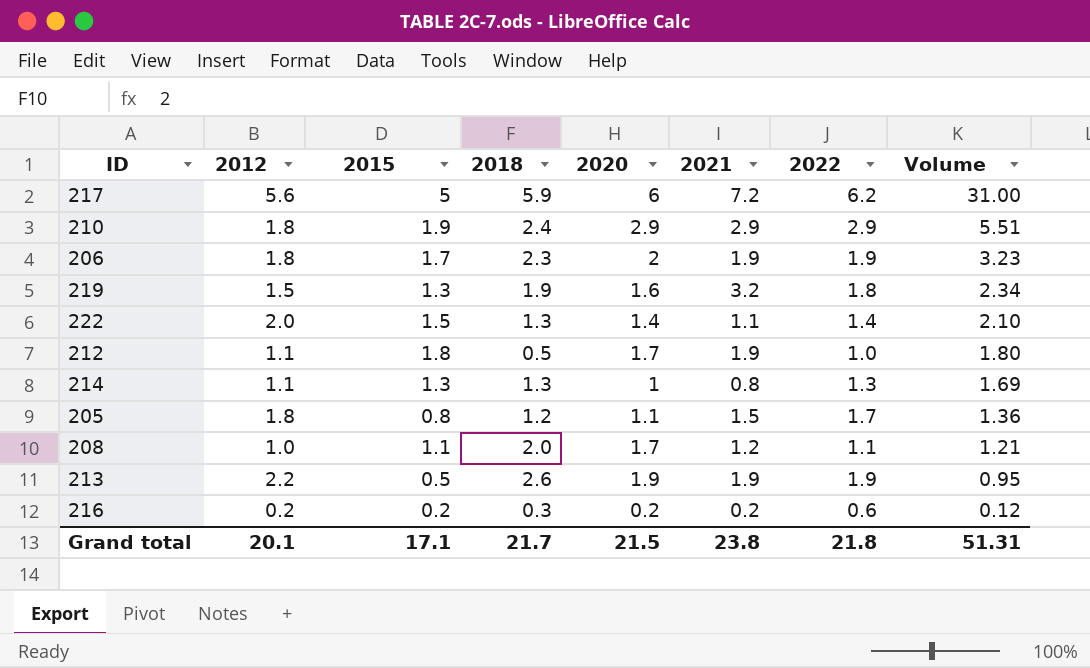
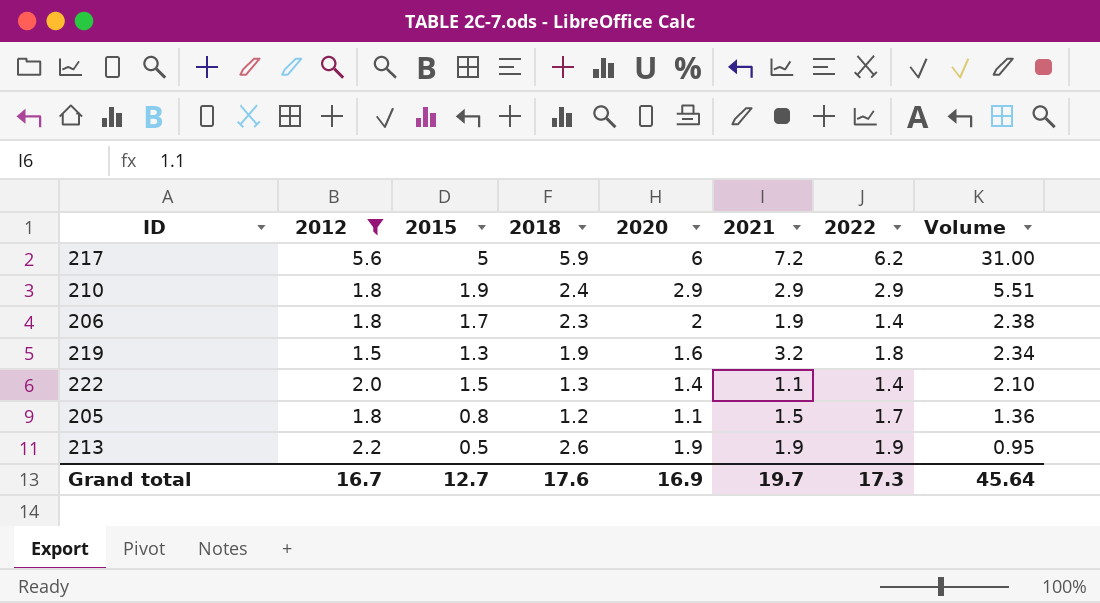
filter: none -> 2012 >= 1.5
206 | 2022: 1.9 -> 1.4
206 | Volume: 3.23 -> 2.38
Grand total | 2012: 20.1 -> 16.7
Grand total | 2015: 17.1 -> 12.7
Grand total | 2018: 21.7 -> 17.6
Grand total | 2020: 21.5 -> 16.9
Grand total | 2021: 23.8 -> 19.7
Grand total | 2022: 21.8 -> 17.3
Grand total | Volume: 51.31 -> 45.64

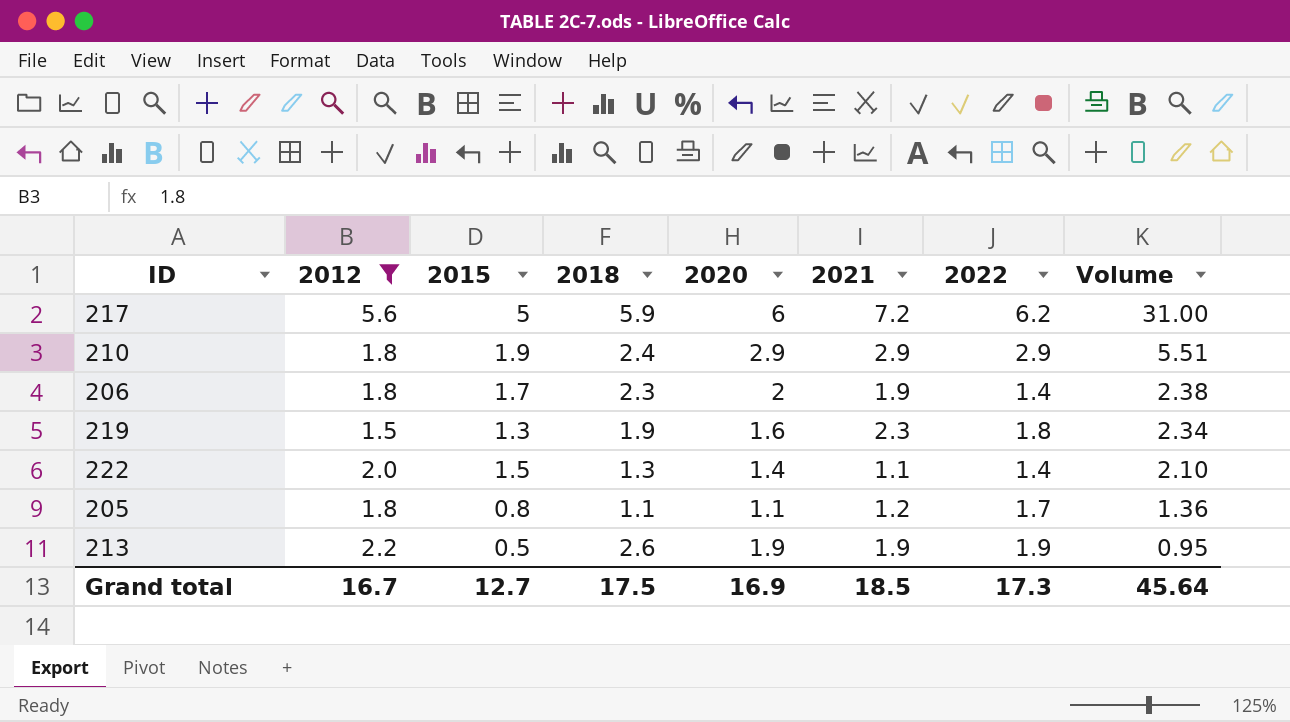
219 | 2021: 3.2 -> 2.3
205 | 2018: 1.2 -> 1.1
205 | 2021: 1.5 -> 1.2
Grand total | 2018: 17.6 -> 17.5
Grand total | 2021: 19.7 -> 18.5

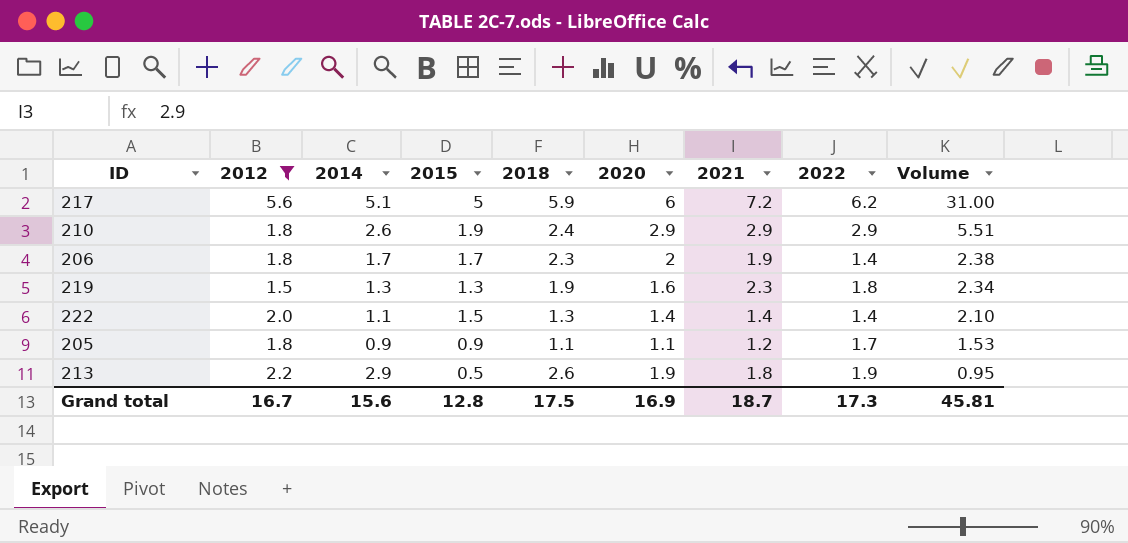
column 2014 | position: none -> 3
222 | 2021: 1.1 -> 1.4
205 | 2015: 0.8 -> 0.9
205 | Volume: 1.36 -> 1.53
213 | 2021: 1.9 -> 1.8
Grand total | 2015: 12.7 -> 12.8
Grand total | 2021: 18.5 -> 18.7
Grand total | Volume: 45.64 -> 45.81

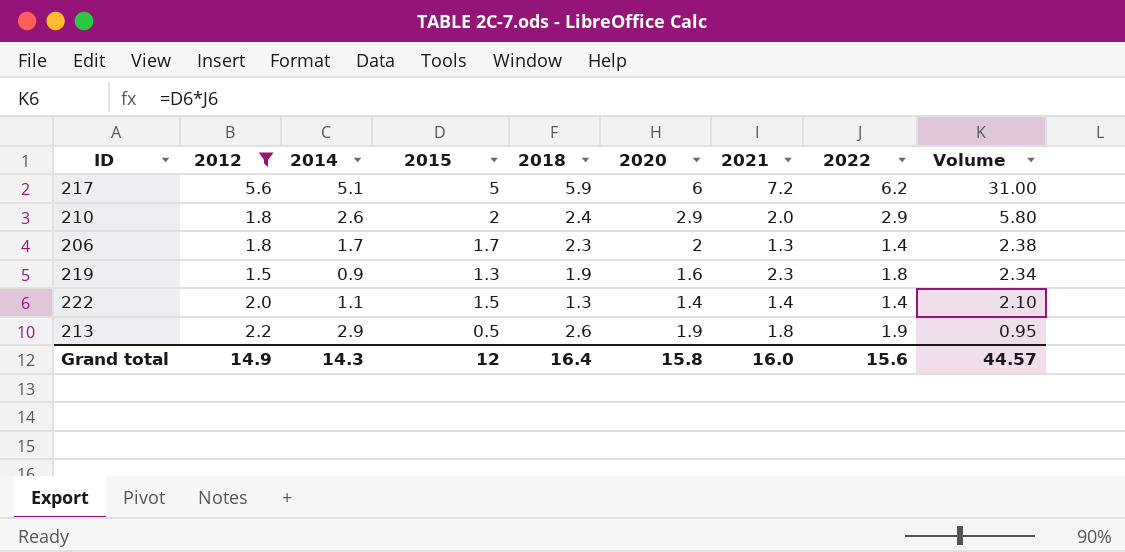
row 205: 1.8 | 0.9 | 0.9 | 1.1 | 1.1 | 1.2 | 1.7 | 1.53 -> none
210 | 2015: 1.9 -> 2
210 | 2021: 2.9 -> 2.0
210 | Volume: 5.51 -> 5.80
206 | 2021: 1.9 -> 1.3
219 | 2014: 1.3 -> 0.9
Grand total | 2012: 16.7 -> 14.9
Grand total | 2014: 15.6 -> 14.3
Grand total | 2015: 12.8 -> 12
Grand total | 2018: 17.5 -> 16.4
Grand total | 2020: 16.9 -> 15.8
Grand total | 2021: 18.7 -> 16.0
Grand total | 2022: 17.3 -> 15.6
Grand total | Volume: 45.81 -> 44.57

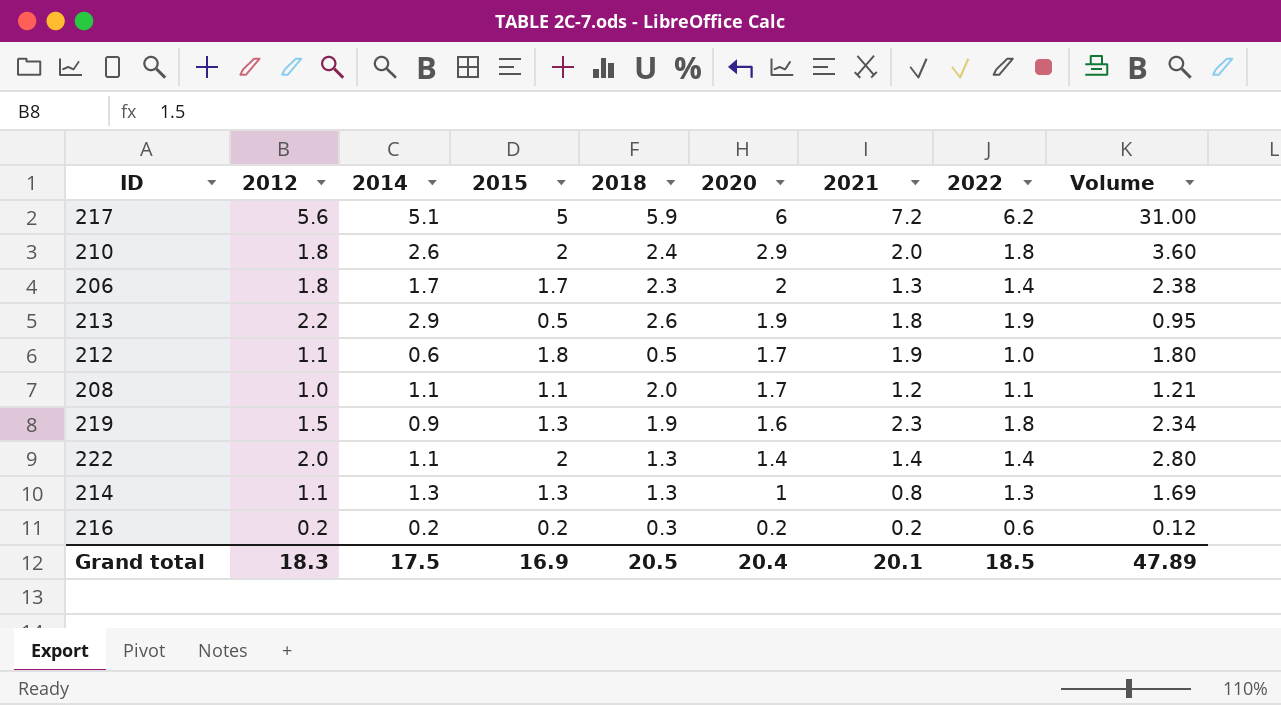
filter: 2012 >= 1.5 -> none
row order: Volume descending -> 2020 descending
210 | 2022: 2.9 -> 1.8
210 | Volume: 5.80 -> 3.60
222 | 2015: 1.5 -> 2
222 | Volume: 2.10 -> 2.80
Grand total | 2012: 14.9 -> 18.3
Grand total | 2014: 14.3 -> 17.5
Grand total | 2015: 12 -> 16.9
Grand total | 2018: 16.4 -> 20.5
Grand total | 2020: 15.8 -> 20.4
Grand total | 2021: 16.0 -> 20.1
Grand total | 2022: 15.6 -> 18.5
Grand total | Volume: 44.57 -> 47.89

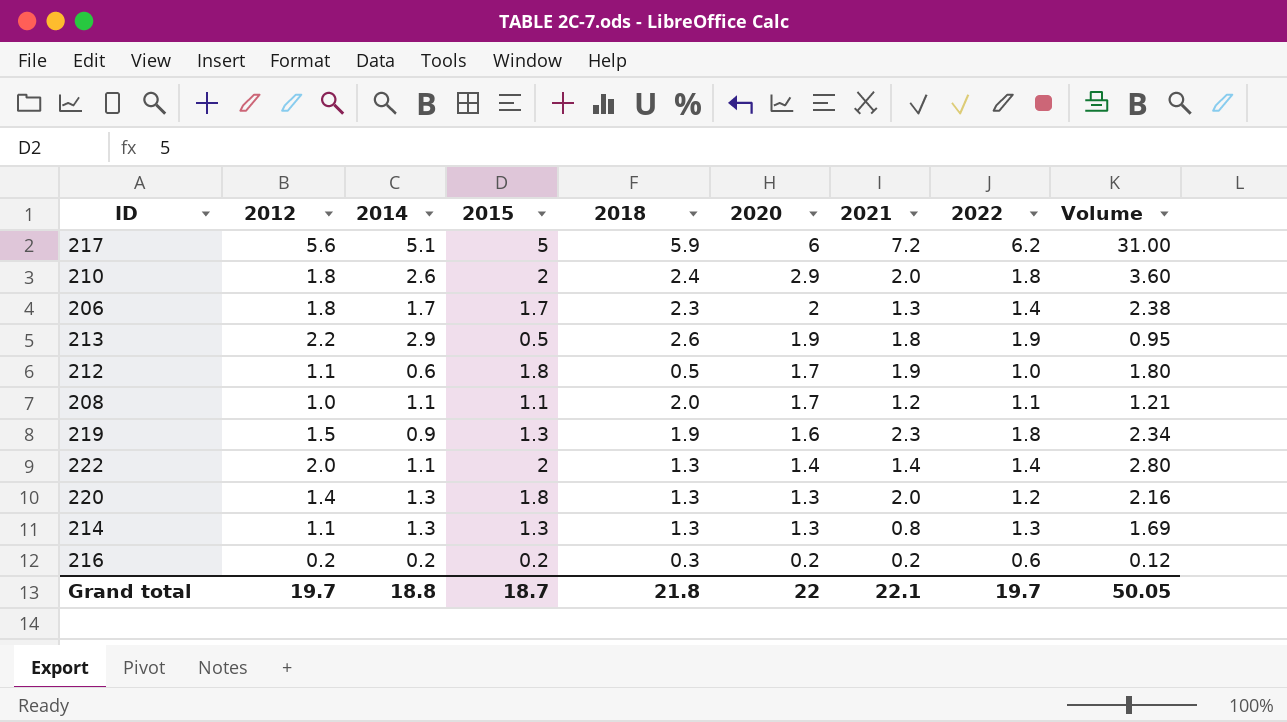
row 220: none -> 1.4 | 1.3 | 1.8 | 1.3 | 1.3 | 2.0 | 1.2 | 2.16
214 | 2020: 1 -> 1.3
Grand total | 2012: 18.3 -> 19.7
Grand total | 2014: 17.5 -> 18.8
Grand total | 2015: 16.9 -> 18.7
Grand total | 2018: 20.5 -> 21.8
Grand total | 2020: 20.4 -> 22
Grand total | 2021: 20.1 -> 22.1
Grand total | 2022: 18.5 -> 19.7
Grand total | Volume: 47.89 -> 50.05

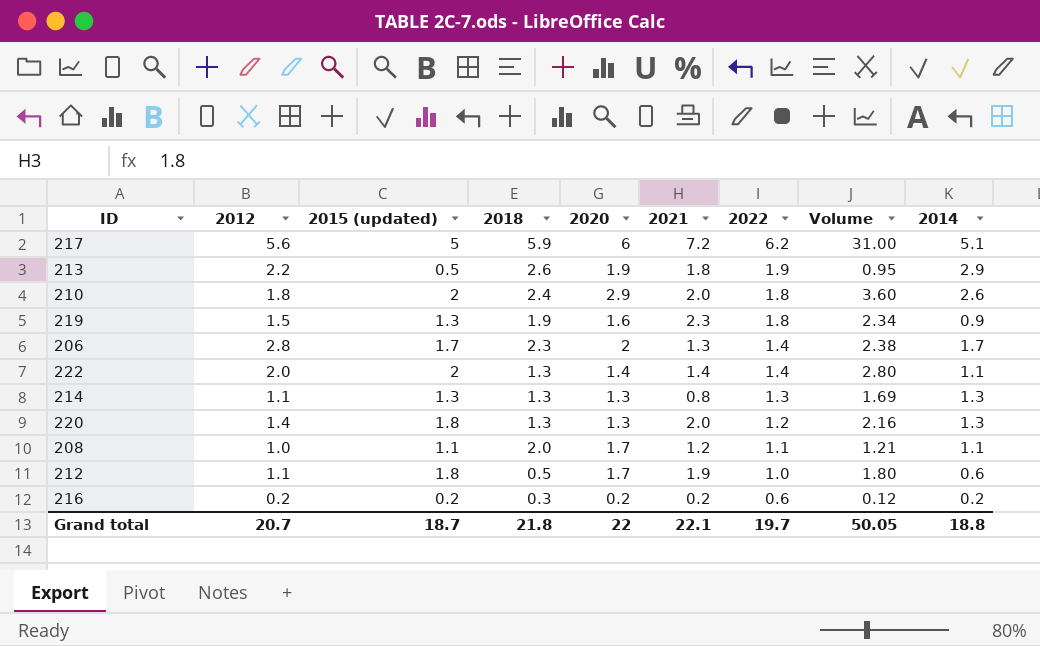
row order: 2020 descending -> 2022 descending
column name: 2015 -> 2015 (updated)
column 2014 | position: 3 -> 9
206 | 2012: 1.8 -> 2.8
Grand total | 2012: 19.7 -> 20.7

